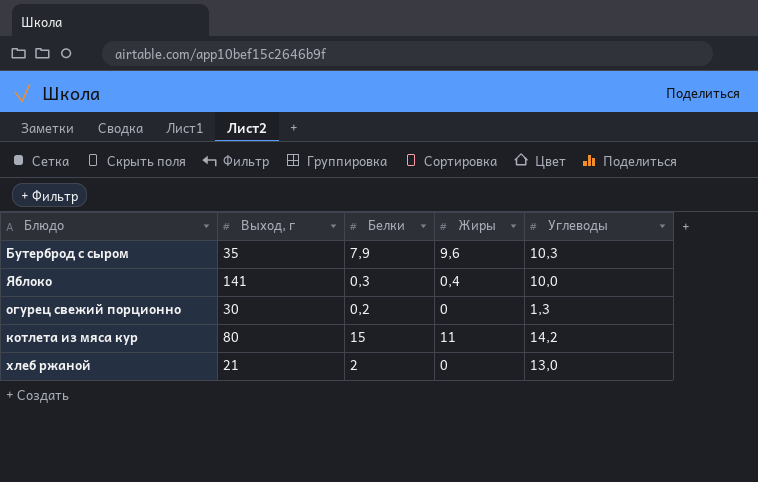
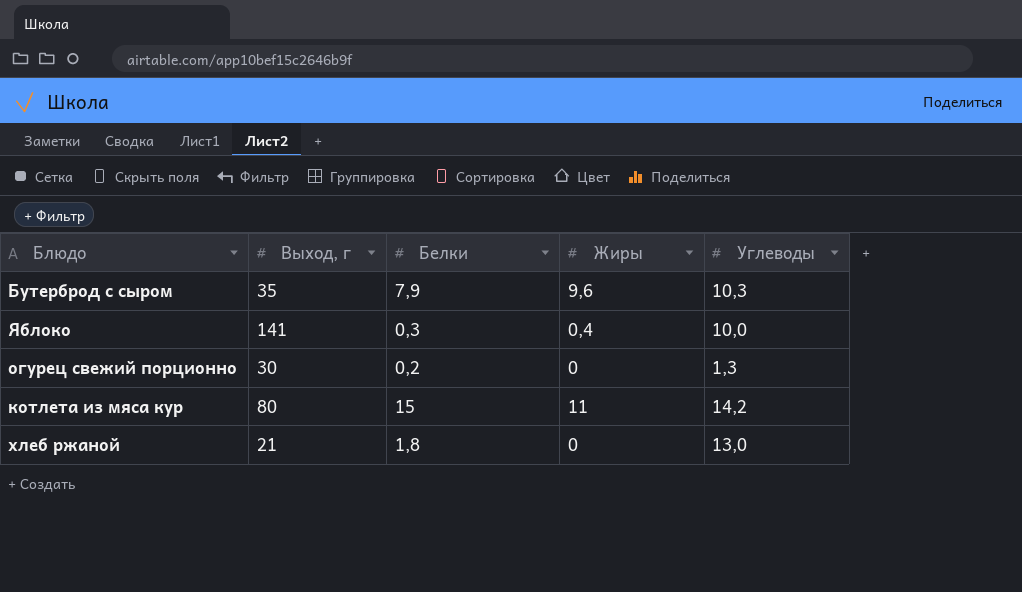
хлеб ржаной | Белки: 2 -> 1,8

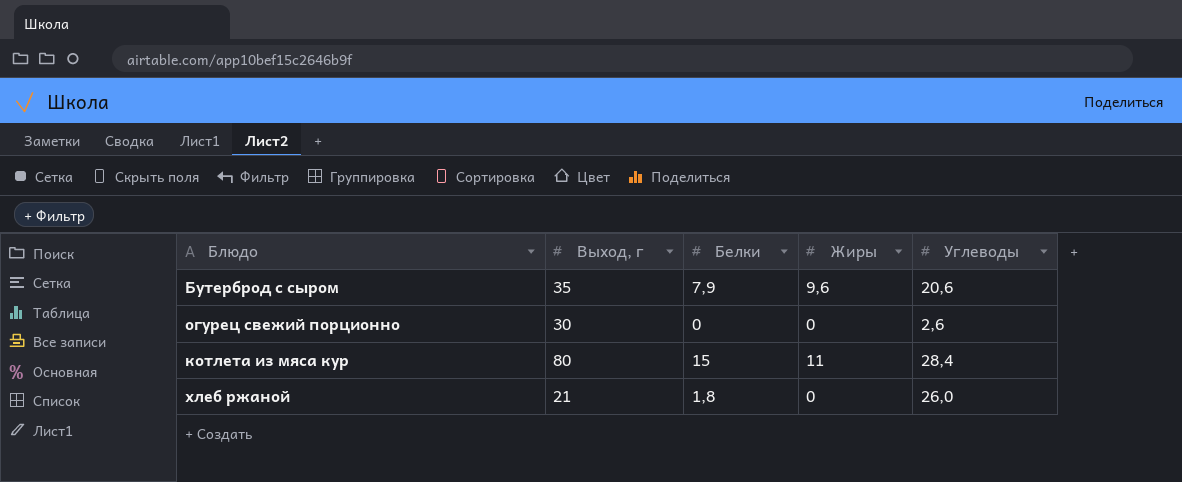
row Яблоко: 141 | 0,3 | 0,4 | 10,0 -> none
Бутерброд с сыром | Углеводы: 10,3 -> 20,6
огурец свежий порционно | Белки: 0,2 -> 0
огурец свежий порционно | Углеводы: 1,3 -> 2,6
котлета из мяса кур | Углеводы: 14,2 -> 28,4
хлеб ржаной | Углеводы: 13,0 -> 26,0

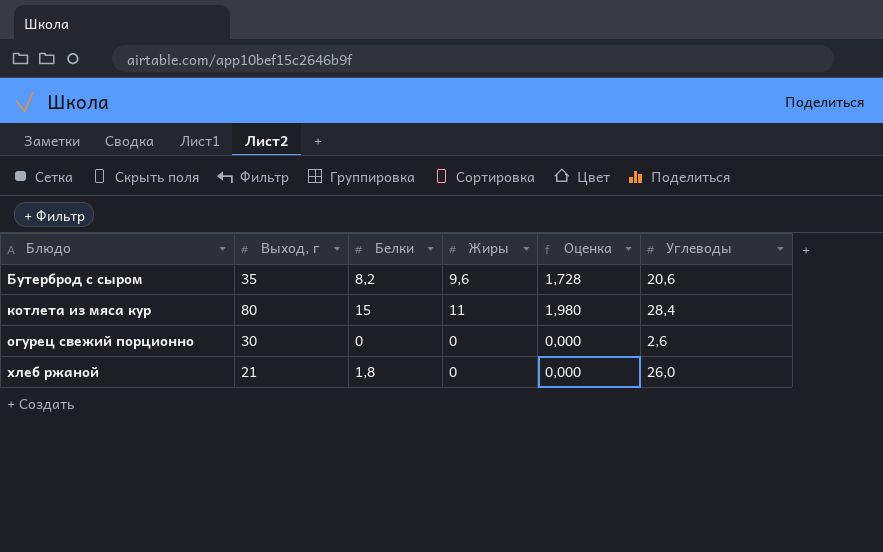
row order: none -> Блюдо ascending
column Оценка | formula: none -> [Жиры] * 0,18
Бутерброд с сыром | Белки: 7,9 -> 8,2

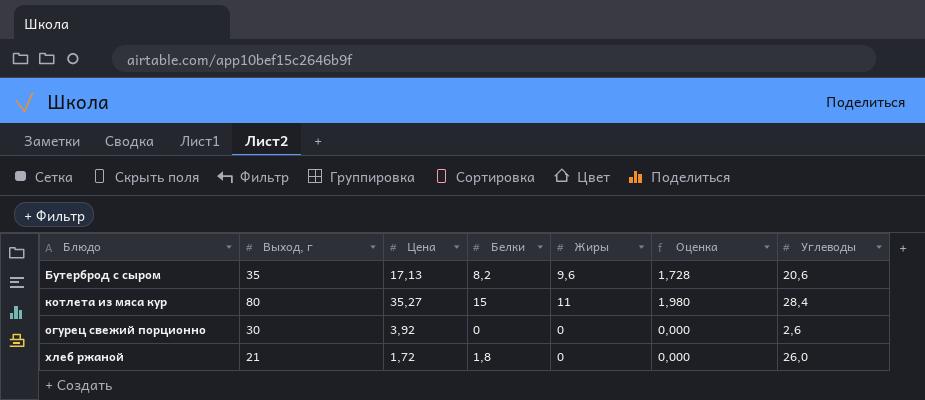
column Цена | position: none -> 3

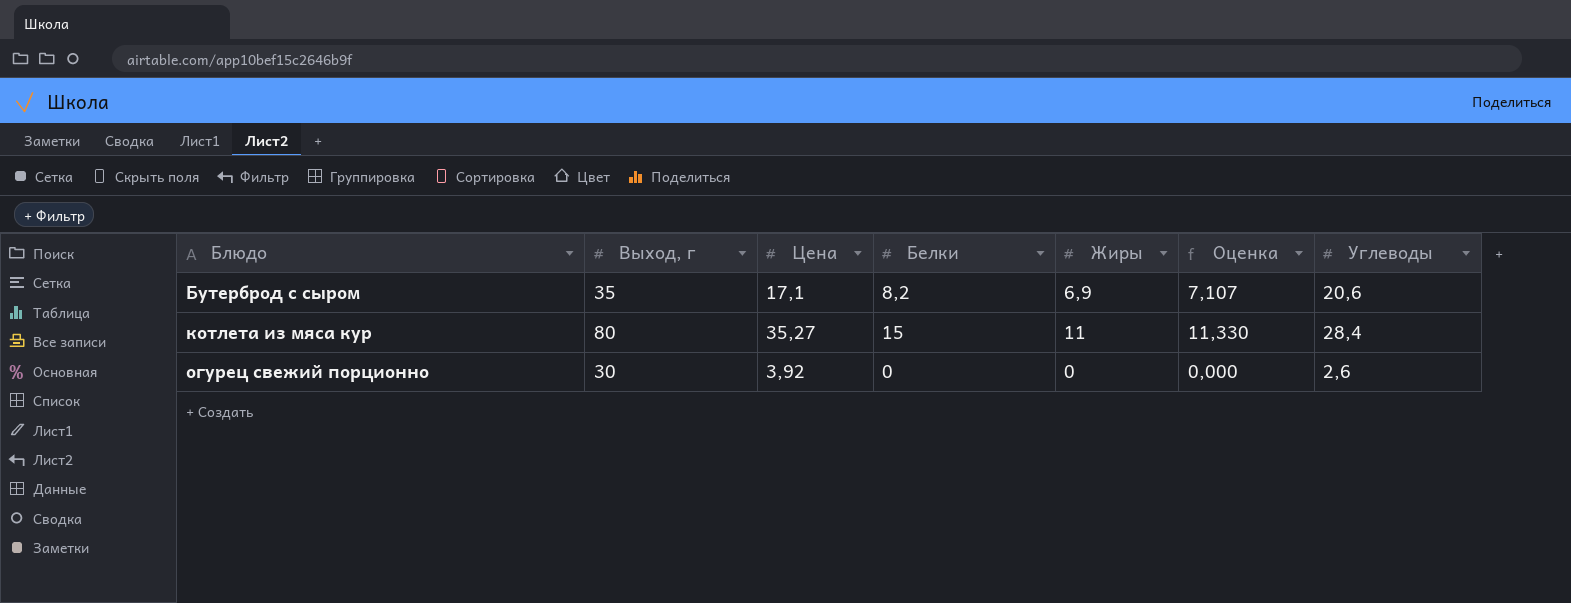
column Оценка | formula: [Жиры] * 0,18 -> [Жиры] * 1,03
row хлеб ржаной: 21 | 1,72 | 1,8 | 0 | 0,000 | 26,0 -> none
Бутерброд с сыром | Цена: 17,13 -> 17,1
Бутерброд с сыром | Жиры: 9,6 -> 6,9

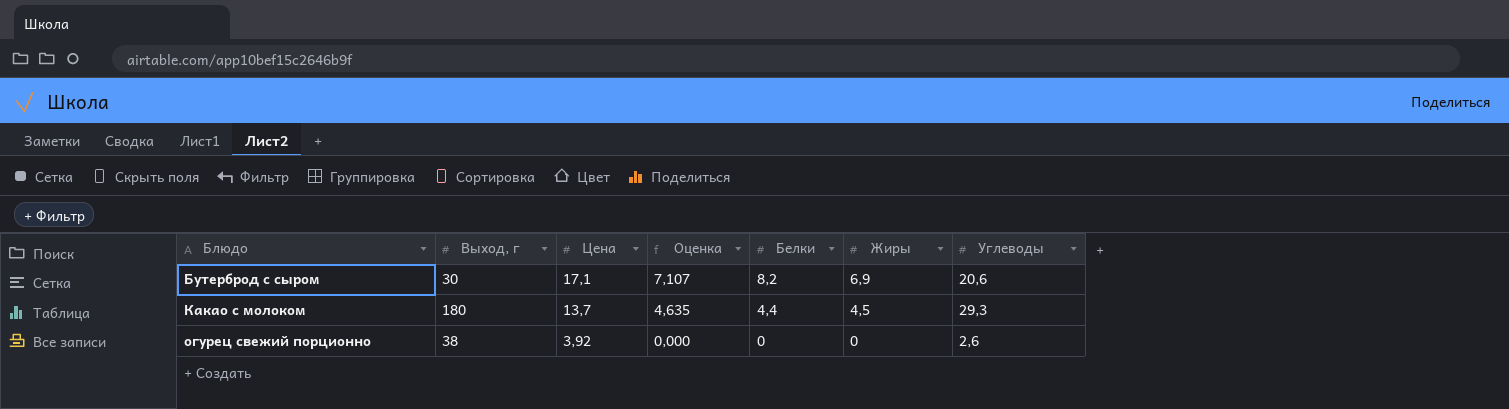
column Оценка | position: 6 -> 4
row котлета из мяса кур: 80 | 35,27 | 15 | 11 | 11,330 | 28,4 -> none
Бутерброд с сыром | Выход, г: 35 -> 30
row Какао с молоком: none -> 180 | 13,7 | 4,635 | 4,4 | 4,5 | 29,3
огурец свежий порционно | Выход, г: 30 -> 38

